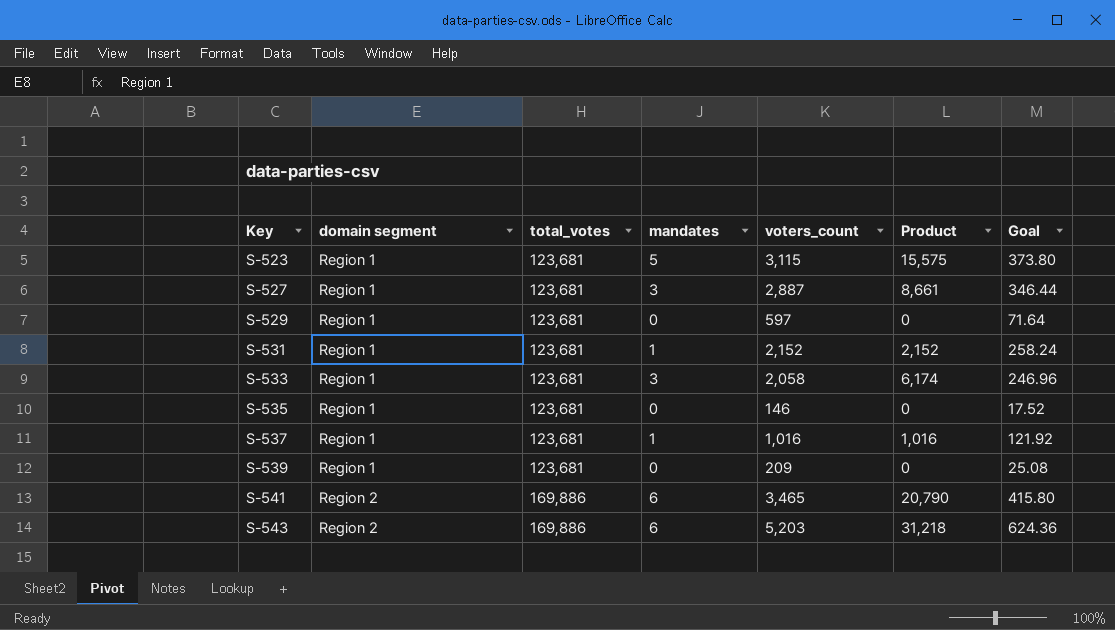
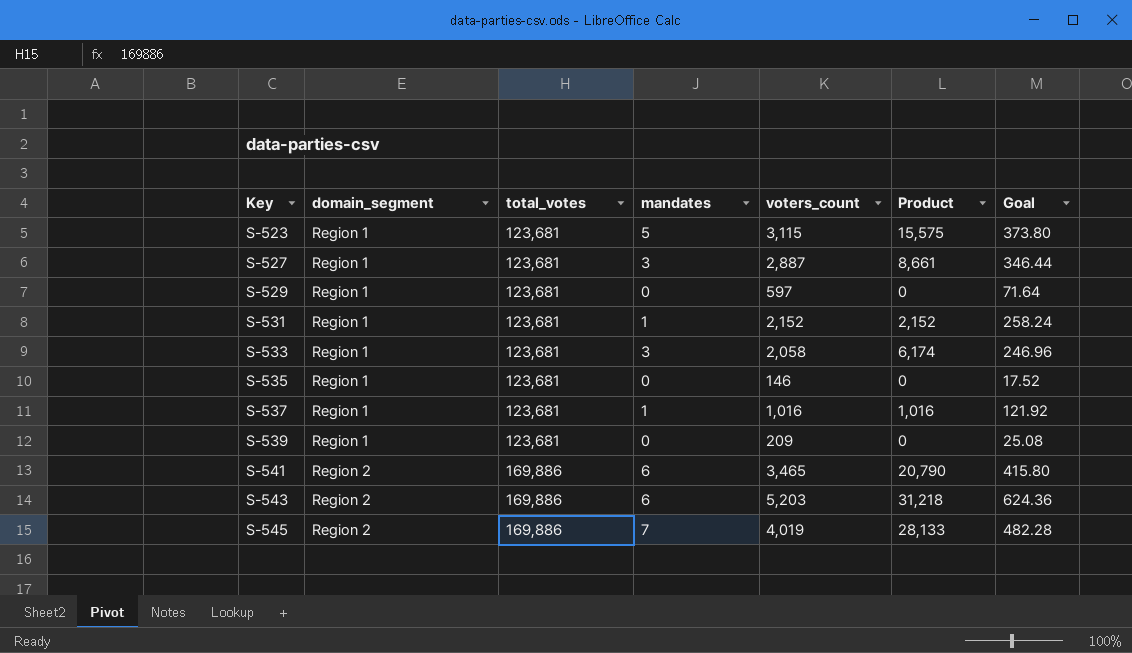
column name: domain segment -> domain_segment
row S-545: none -> Region 2 | 169,886 | 7 | 4,019 | 28,133 | 482.28

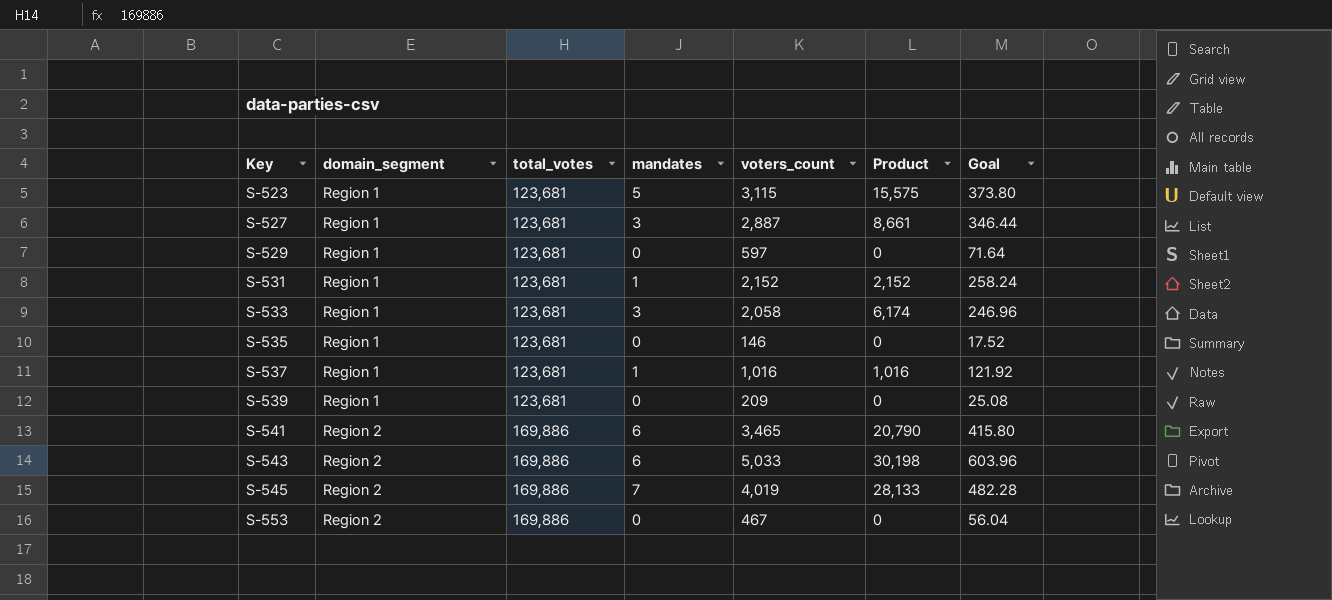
S-543 | voters_count: 5,203 -> 5,033
S-543 | Product: 31,218 -> 30,198
S-543 | Goal: 624.36 -> 603.96
row S-553: none -> Region 2 | 169,886 | 0 | 467 | 0 | 56.04

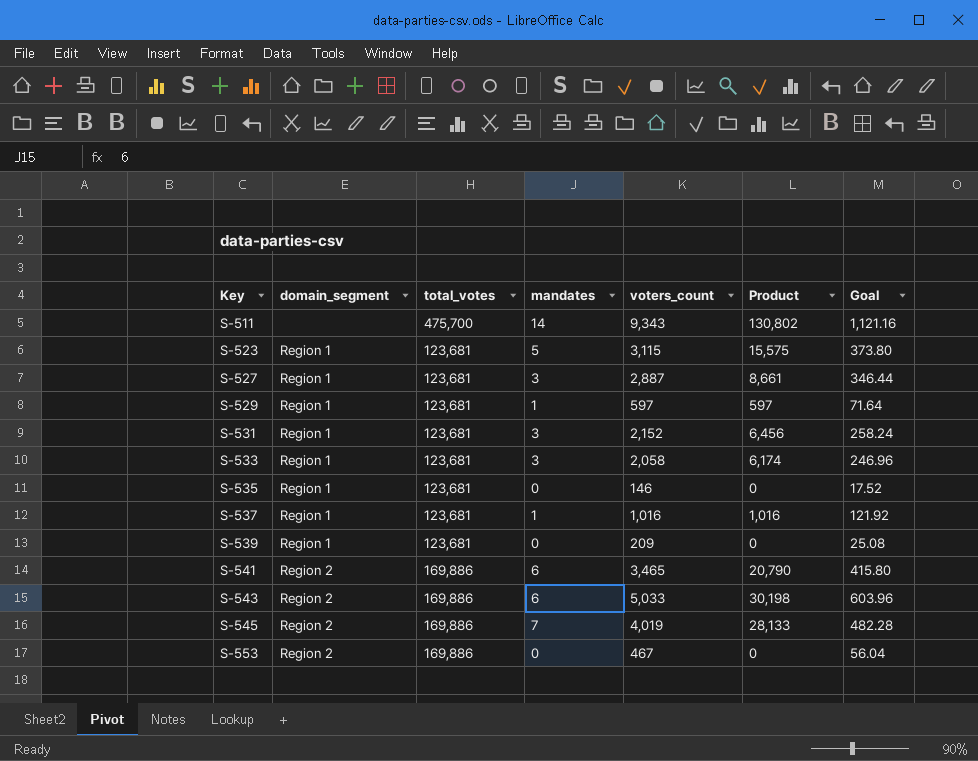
row S-511: none -> none | 475,700 | 14 | 9,343 | 130,802 | 1,121.16
S-529 | mandates: 0 -> 1
S-529 | Product: 0 -> 597
S-531 | mandates: 1 -> 3
S-531 | Product: 2,152 -> 6,456

